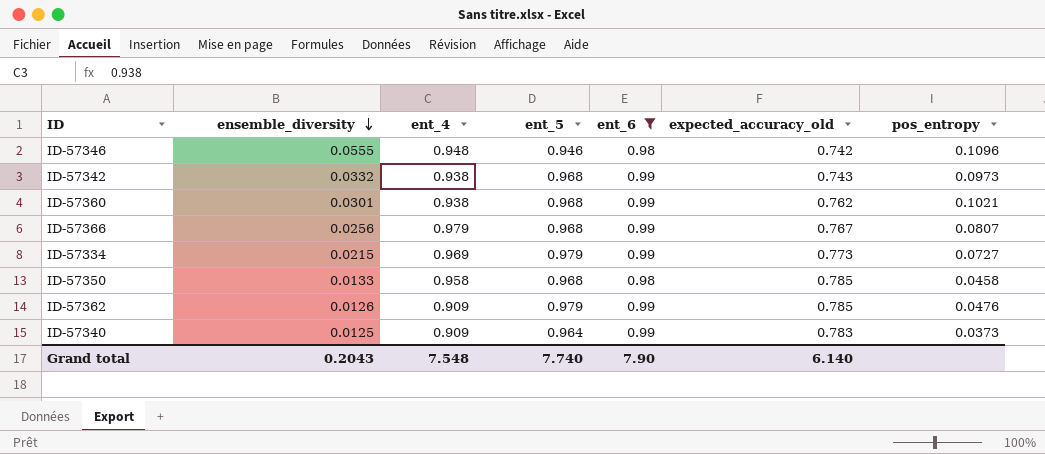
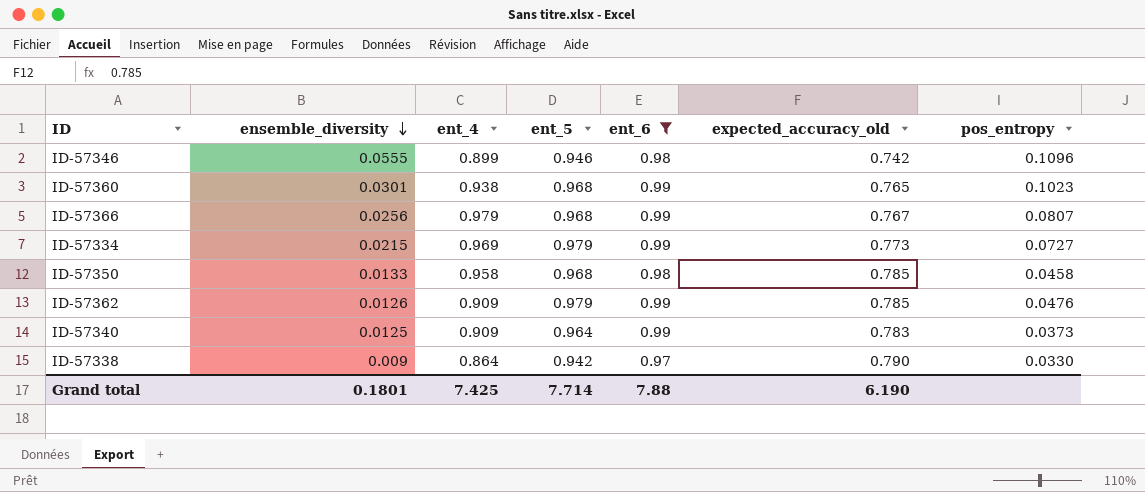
row ID-57342: 0.0332 | 0.938 | 0.968 | 0.99 | 0.743 | 0.0973 -> none
ID-57346 | ent_4: 0.948 -> 0.899
ID-57360 | expected_accuracy_old: 0.762 -> 0.765
ID-57360 | pos_entropy: 0.1021 -> 0.1023
row ID-57338: none -> 0.009 | 0.864 | 0.942 | 0.97 | 0.790 | 0.0330
Grand total | ensemble_diversity: 0.2043 -> 0.1801
Grand total | ent_4: 7.548 -> 7.425
Grand total | ent_5: 7.740 -> 7.714
Grand total | ent_6: 7.90 -> 7.88
Grand total | expected_accuracy_old: 6.140 -> 6.190

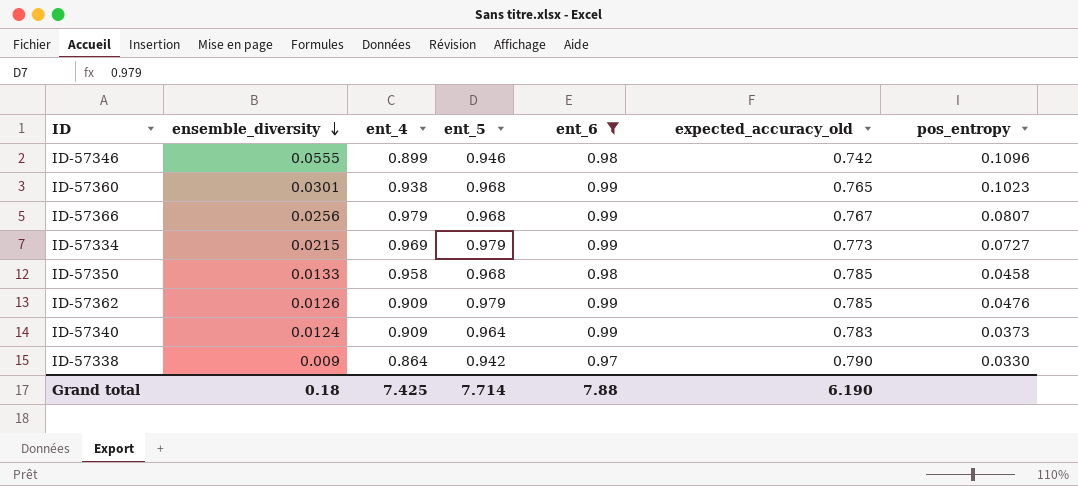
ID-57340 | ensemble_diversity: 0.0125 -> 0.0124
Grand total | ensemble_diversity: 0.1801 -> 0.18

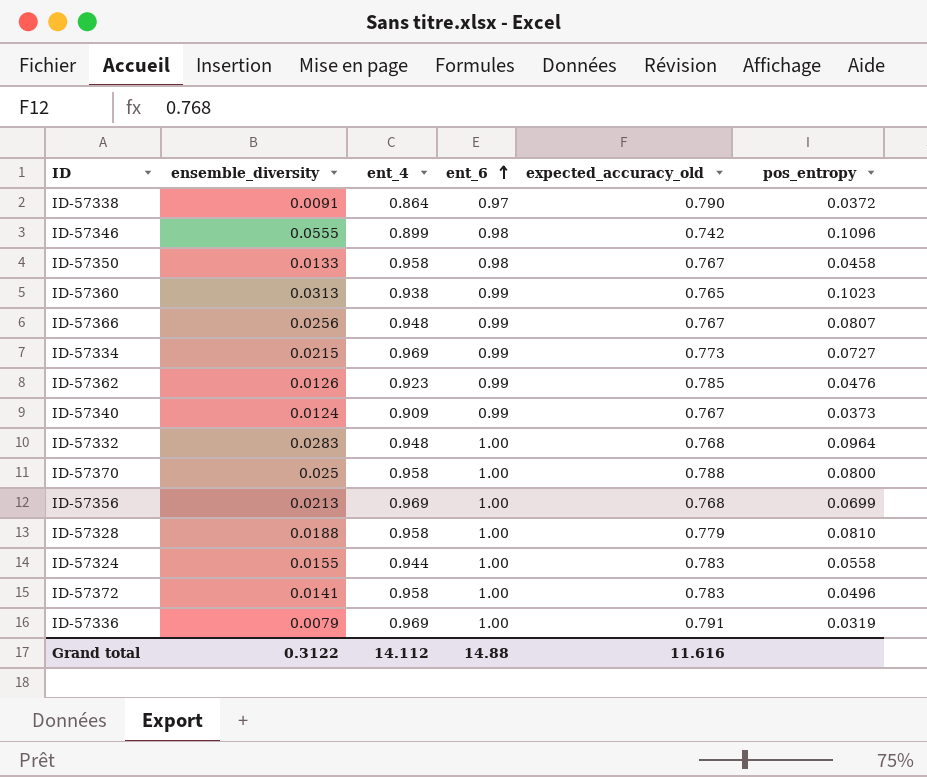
filter: ent_6 != 1.00 -> none
row order: ensemble_diversity descending -> ent_6 ascending
column ent_5 | position: 4 -> none
ID-57338 | ensemble_diversity: 0.009 -> 0.0091
ID-57338 | pos_entropy: 0.0330 -> 0.0372
ID-57350 | expected_accuracy_old: 0.785 -> 0.767
ID-57360 | ensemble_diversity: 0.0301 -> 0.0313
ID-57366 | ent_4: 0.979 -> 0.948
ID-57362 | ent_4: 0.909 -> 0.923
ID-57340 | expected_accuracy_old: 0.783 -> 0.767
Grand total | ensemble_diversity: 0.18 -> 0.3122
Grand total | ent_4: 7.425 -> 14.112
Grand total | ent_6: 7.88 -> 14.88
Grand total | expected_accuracy_old: 6.190 -> 11.616

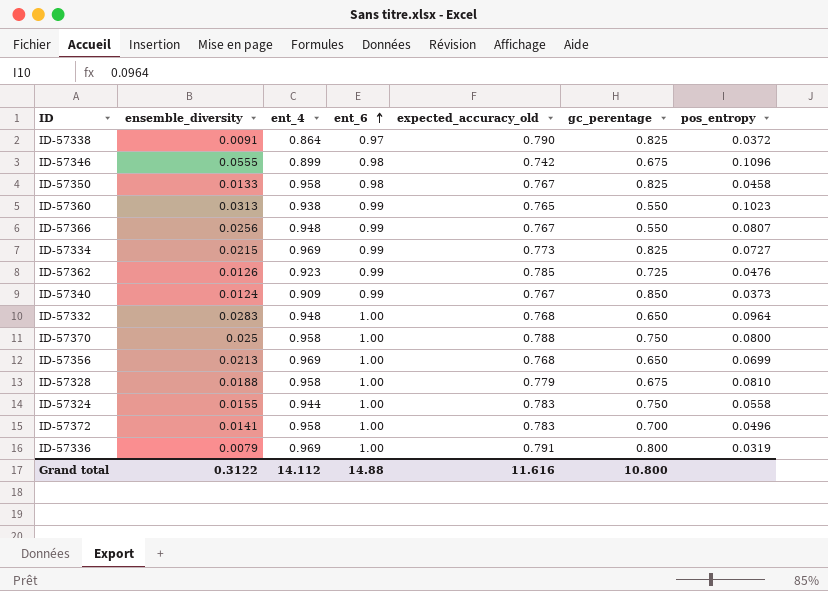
column gc_perentage | position: none -> 6

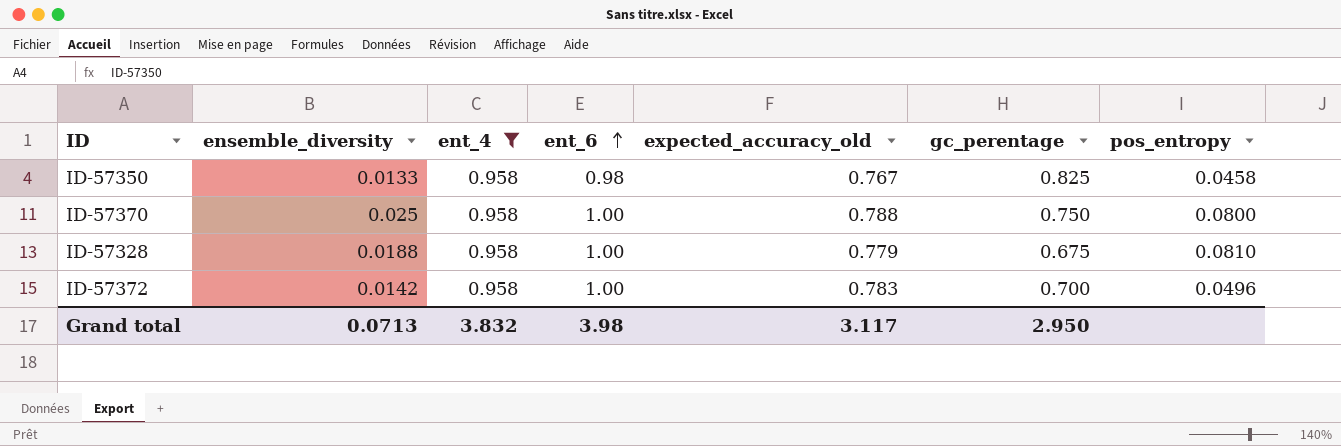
filter: none -> ent_4 = 0.958
ID-57372 | ensemble_diversity: 0.0141 -> 0.0142
Grand total | ensemble_diversity: 0.3122 -> 0.0713
Grand total | ent_4: 14.112 -> 3.832
Grand total | ent_6: 14.88 -> 3.98
Grand total | expected_accuracy_old: 11.616 -> 3.117
Grand total | gc_perentage: 10.800 -> 2.950

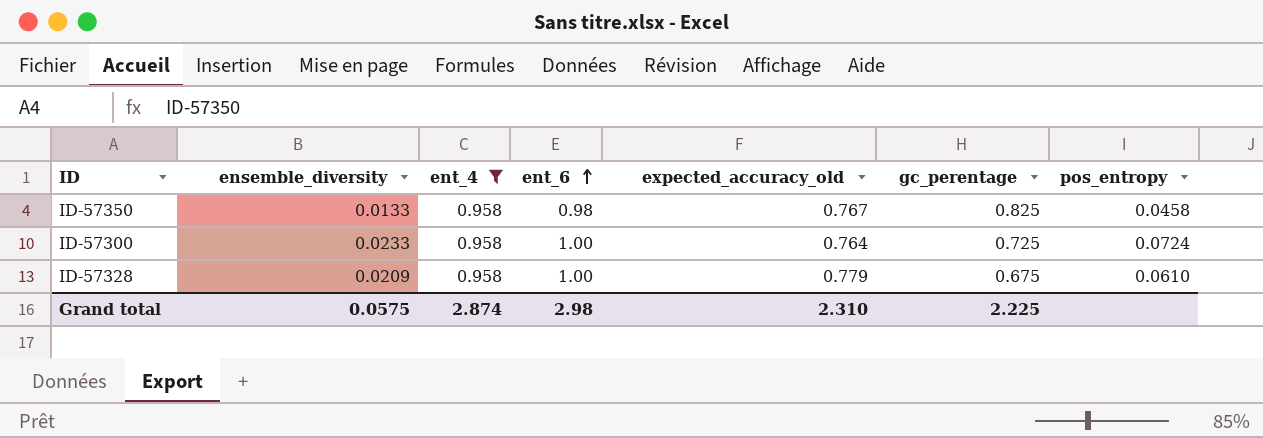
row ID-57370: 0.025 | 0.958 | 1.00 | 0.788 | 0.750 | 0.0800 -> none
row ID-57372: 0.0142 | 0.958 | 1.00 | 0.783 | 0.700 | 0.0496 -> none
row ID-57300: none -> 0.0233 | 0.958 | 1.00 | 0.764 | 0.725 | 0.0724
ID-57328 | ensemble_diversity: 0.0188 -> 0.0209
ID-57328 | pos_entropy: 0.0810 -> 0.0610
Grand total | ensemble_diversity: 0.0713 -> 0.0575
Grand total | ent_4: 3.832 -> 2.874
Grand total | ent_6: 3.98 -> 2.98
Grand total | expected_accuracy_old: 3.117 -> 2.310
Grand total | gc_perentage: 2.950 -> 2.225

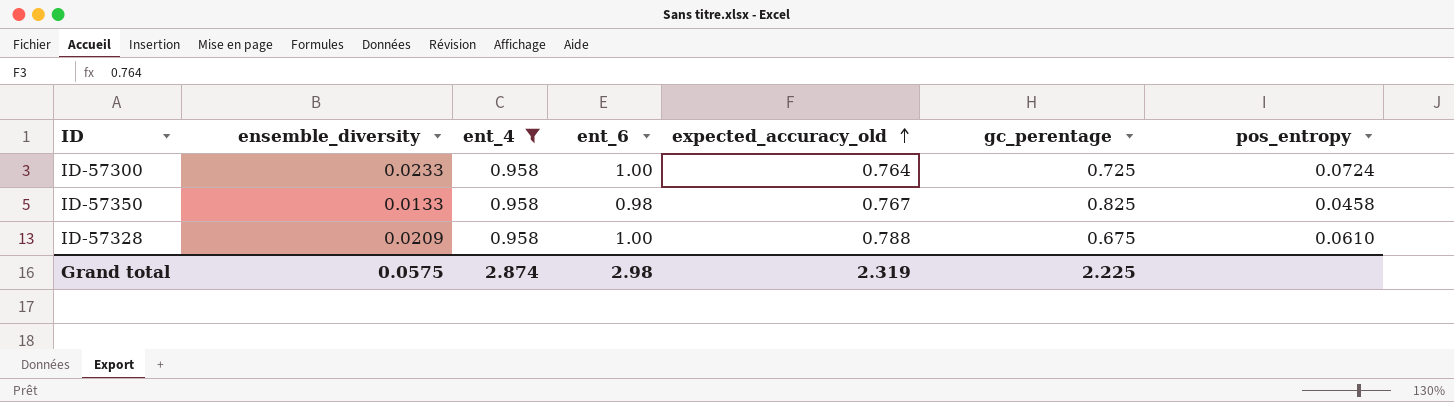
row order: ent_6 ascending -> expected_accuracy_old ascending
ID-57328 | expected_accuracy_old: 0.779 -> 0.788
Grand total | expected_accuracy_old: 2.310 -> 2.319

